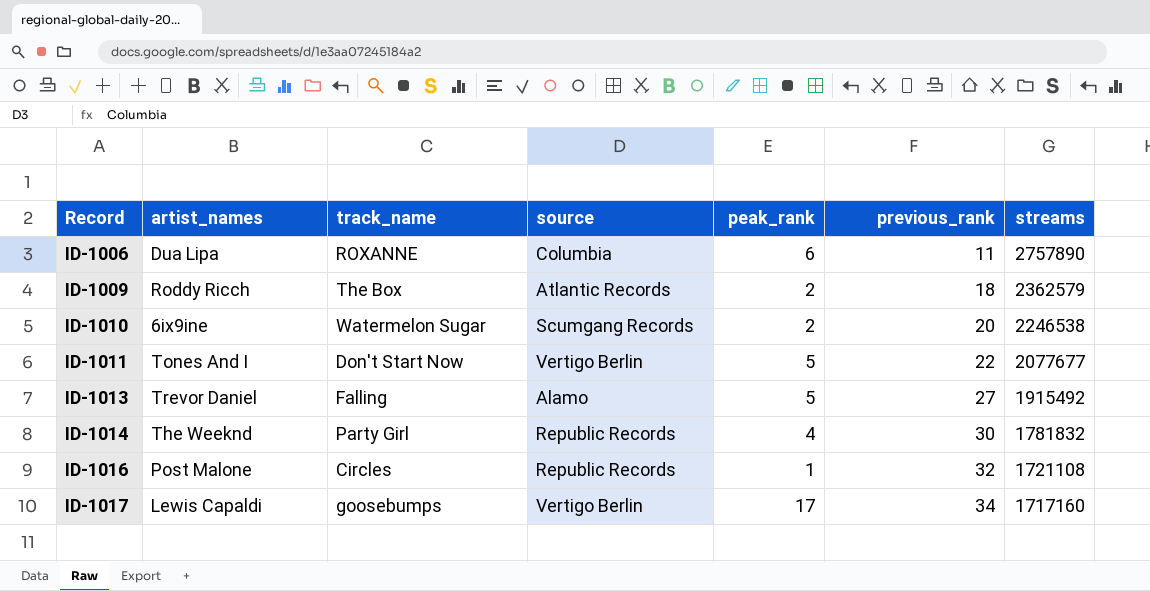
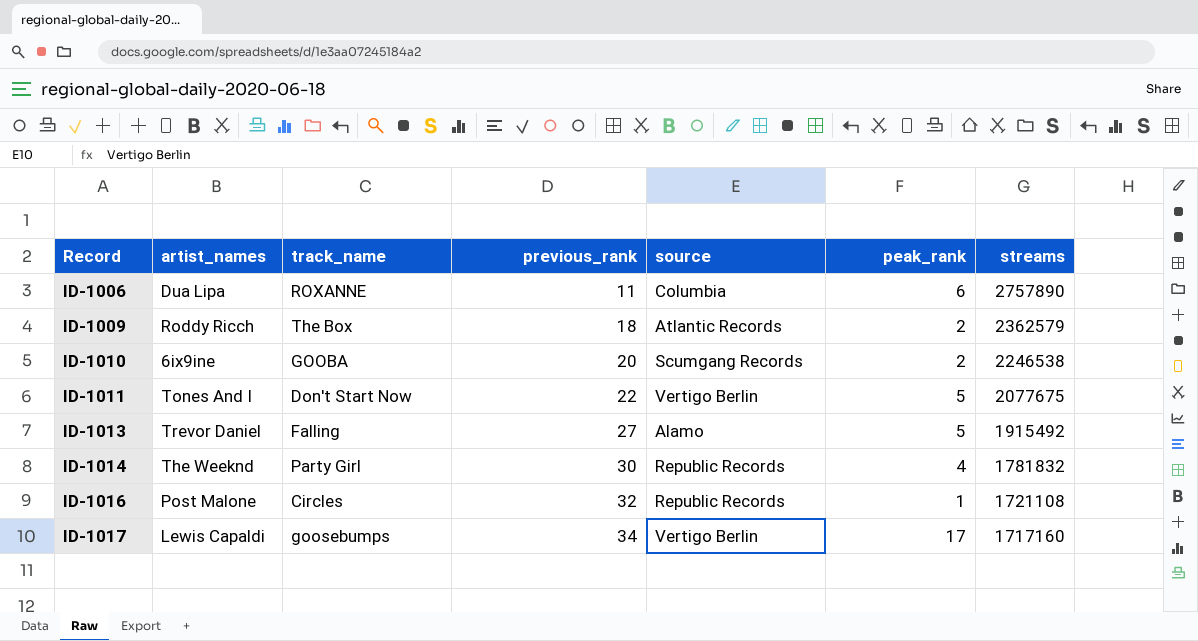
column previous_rank | position: 6 -> 4
ID-1010 | track_name: Watermelon Sugar -> GOOBA
ID-1011 | streams: 2077677 -> 2077675

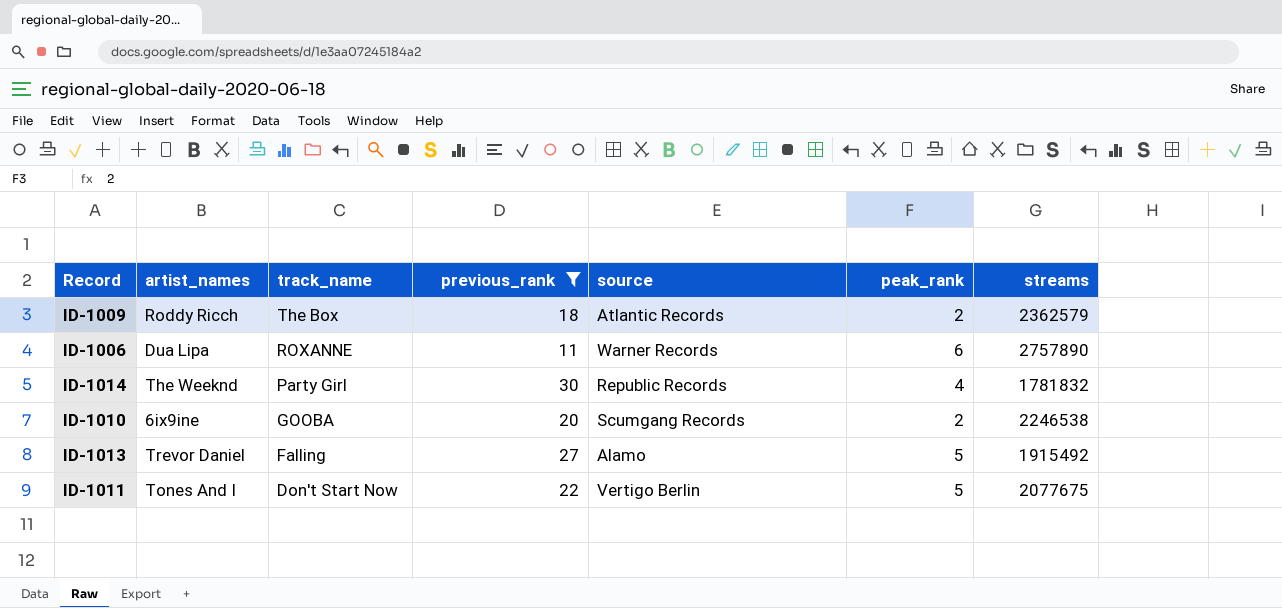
filter: none -> previous_rank <= 30
row order: Record ascending -> track_name descending
ID-1006 | source: Columbia -> Warner Records

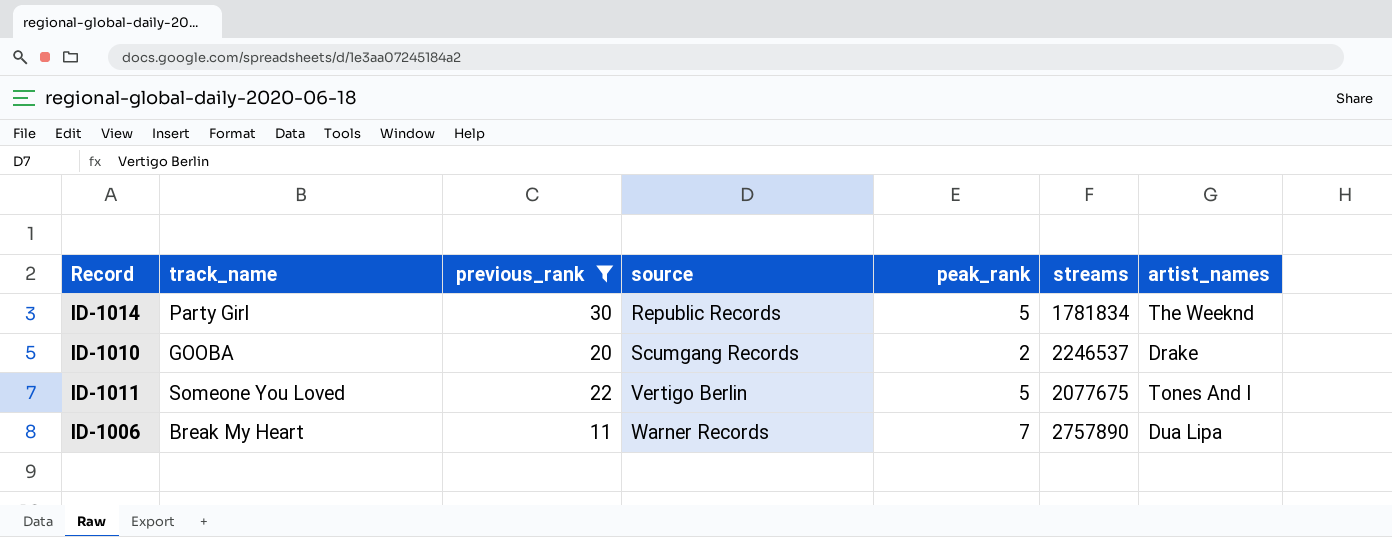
row order: track_name descending -> source ascending
column artist_names | position: 2 -> 7
row ID-1009: Roddy Ricch | The Box | 18 | Atlantic Records | 2 | 2362579 -> none
row ID-1013: Trevor Daniel | Falling | 27 | Alamo | 5 | 1915492 -> none
ID-1014 | peak_rank: 4 -> 5
ID-1014 | streams: 1781832 -> 1781834
ID-1010 | streams: 2246538 -> 2246537
ID-1010 | artist_names: 6ix9ine -> Drake
ID-1011 | track_name: Don't Start Now -> Someone You Loved
ID-1006 | track_name: ROXANNE -> Break My Heart
ID-1006 | peak_rank: 6 -> 7

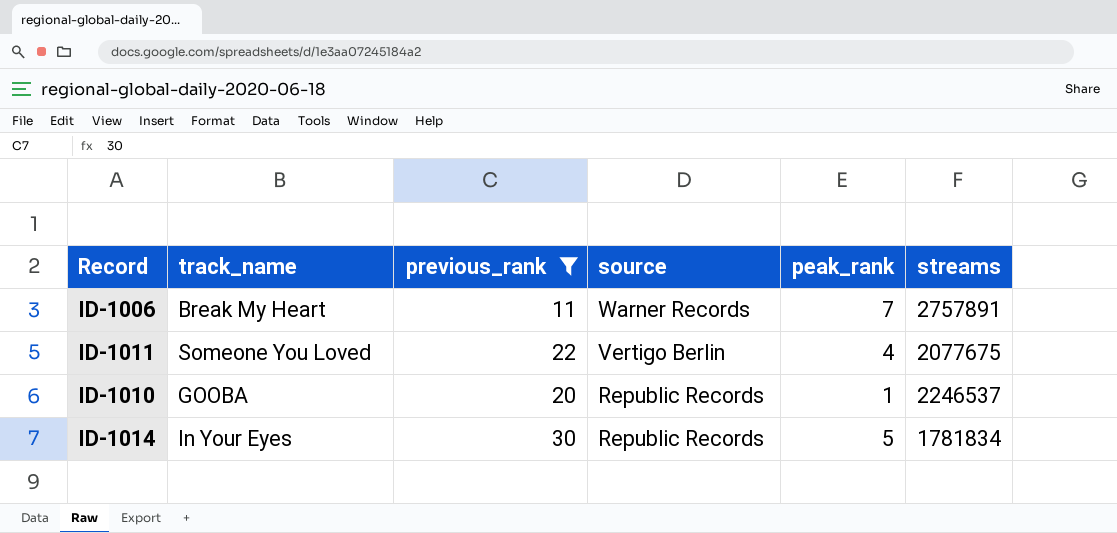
row order: source ascending -> source descending
column artist_names | position: 7 -> none
ID-1006 | streams: 2757890 -> 2757891
ID-1011 | peak_rank: 5 -> 4
ID-1010 | source: Scumgang Records -> Republic Records
ID-1010 | peak_rank: 2 -> 1
ID-1014 | track_name: Party Girl -> In Your Eyes

